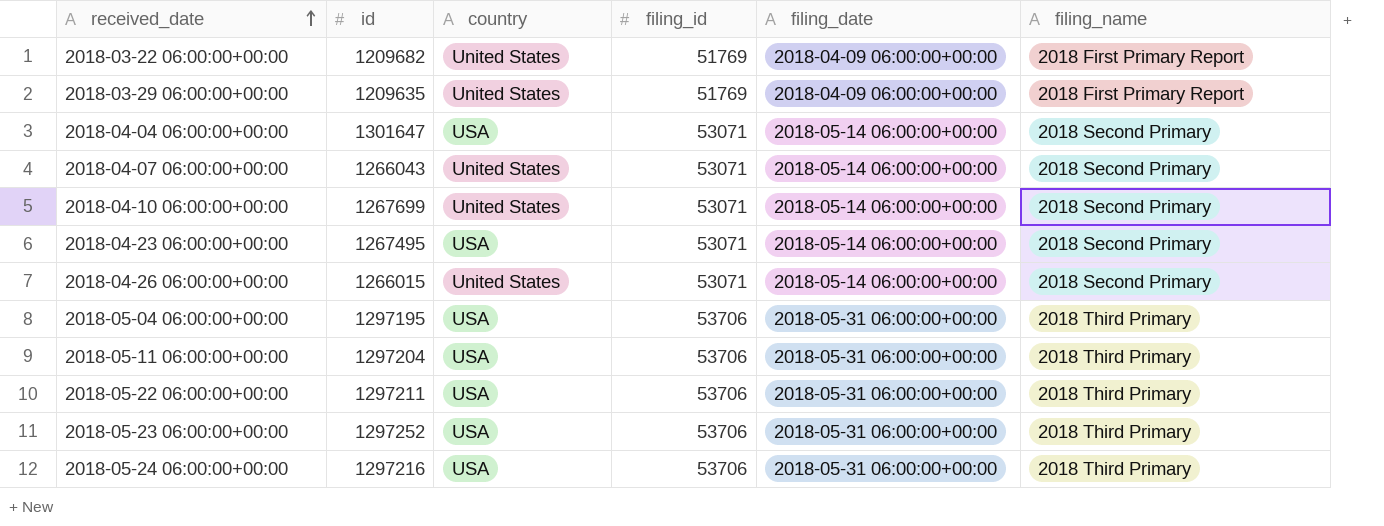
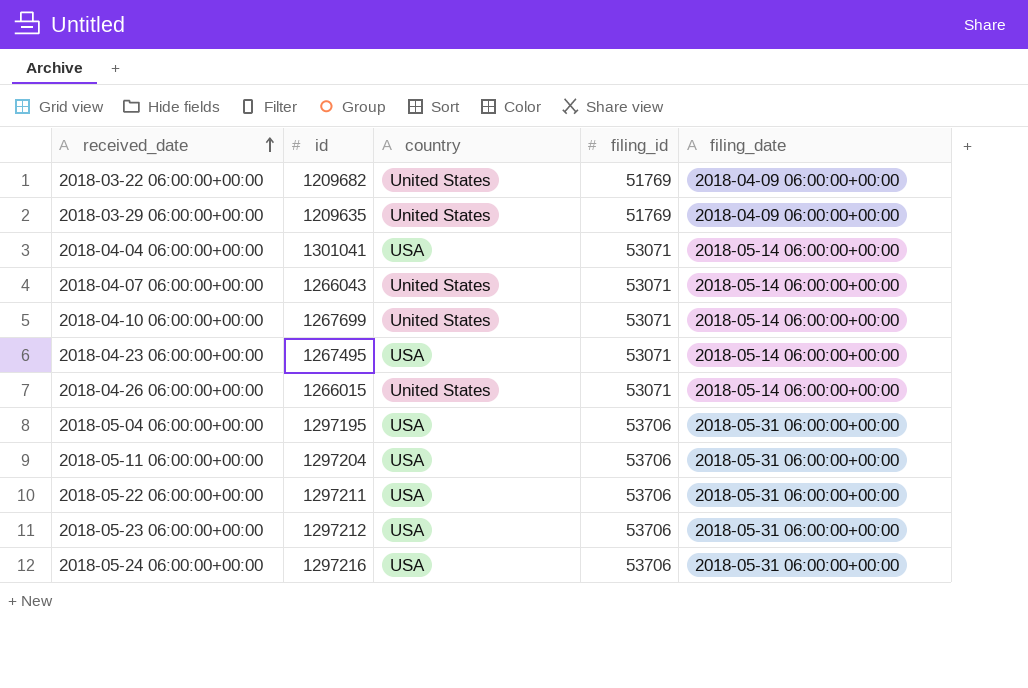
column filing_name | position: 6 -> none
2018-04-04 06:00:00+00:00 | id: 1301647 -> 1301041
2018-05-23 06:00:00+00:00 | id: 1297252 -> 1297212

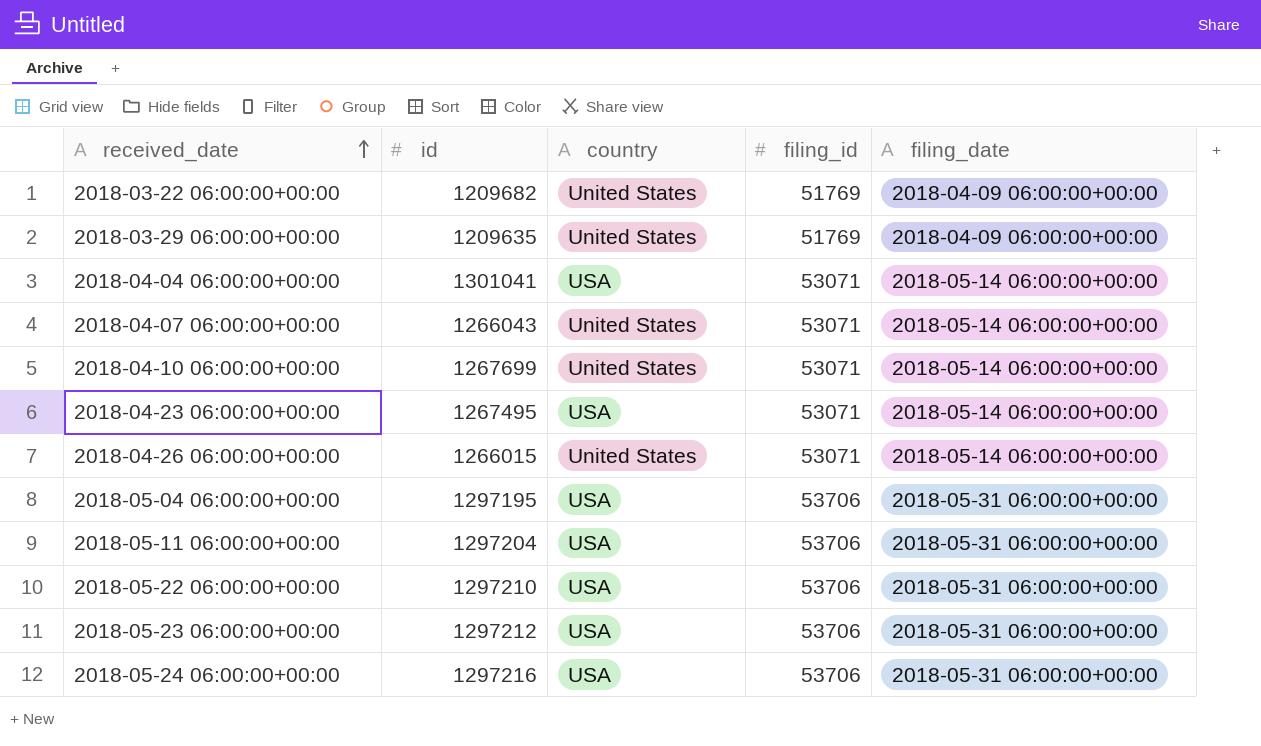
2018-05-22 06:00:00+00:00 | id: 1297211 -> 1297210

